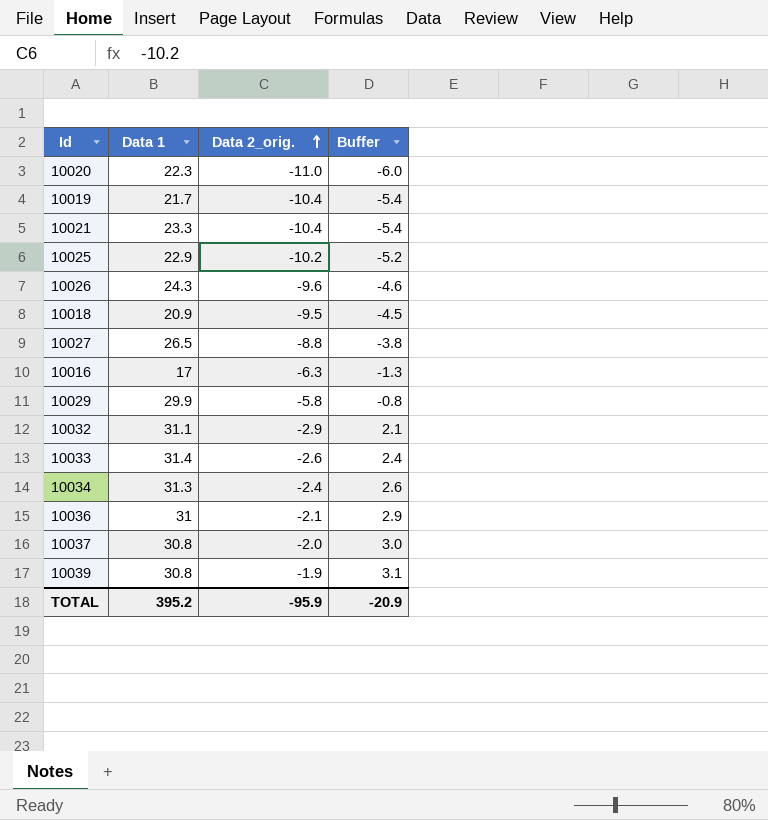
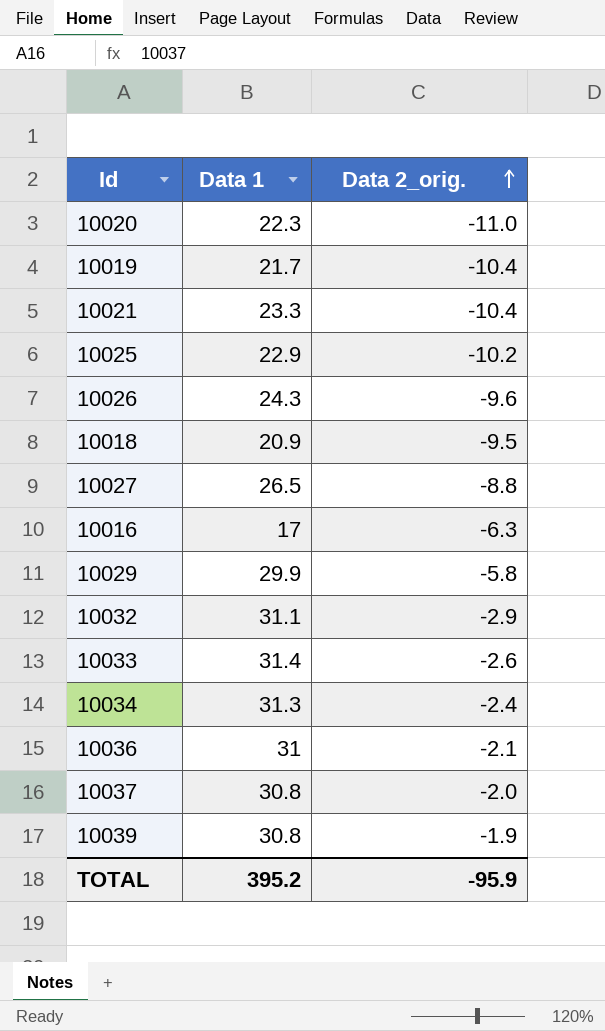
column Buffer | formula: [Data 2_orig.] + 5 -> none

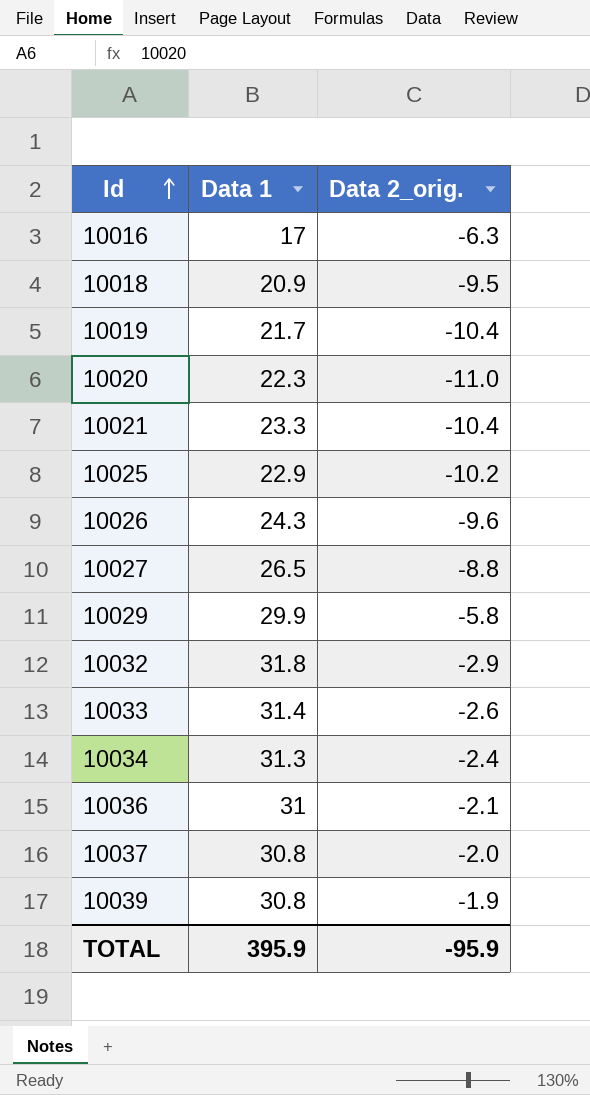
row order: Data 2_orig. ascending -> Id ascending
10032 | Data 1: 31.1 -> 31.8
TOTAL | Data 1: 395.2 -> 395.9

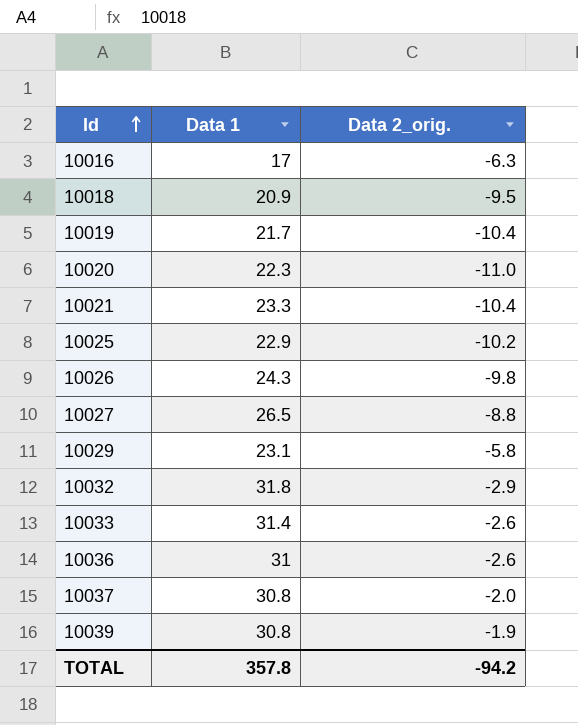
row 10034: 31.3 | -2.4 -> none
10026 | Data 2_orig.: -9.6 -> -9.8
10029 | Data 1: 29.9 -> 23.1
10036 | Data 2_orig.: -2.1 -> -2.6
TOTAL | Data 1: 395.9 -> 357.8
TOTAL | Data 2_orig.: -95.9 -> -94.2

